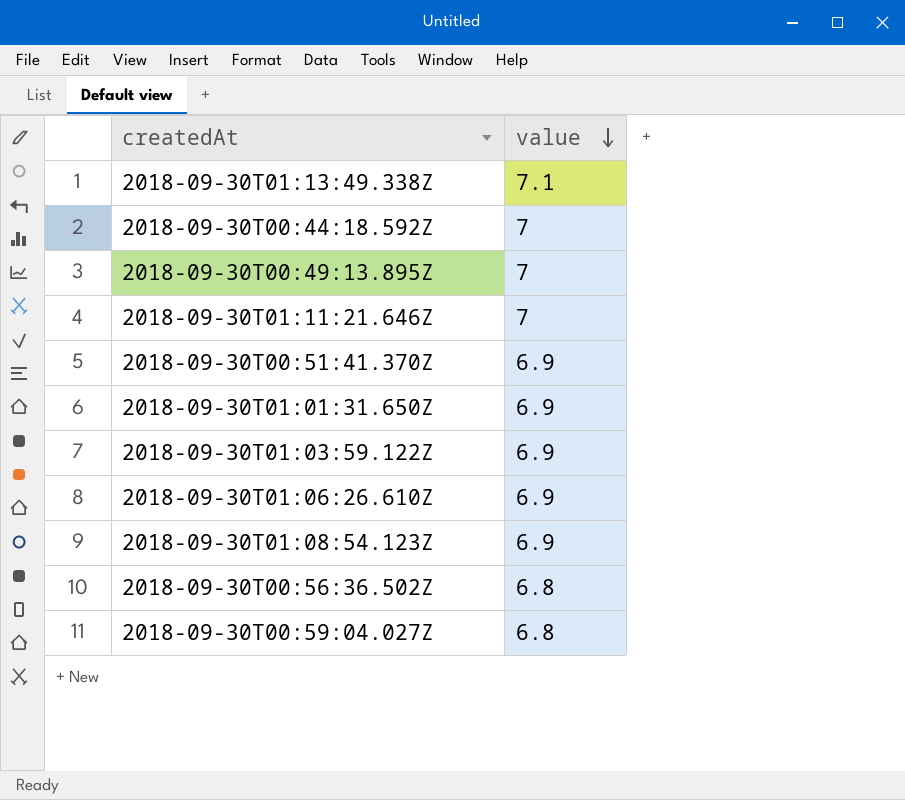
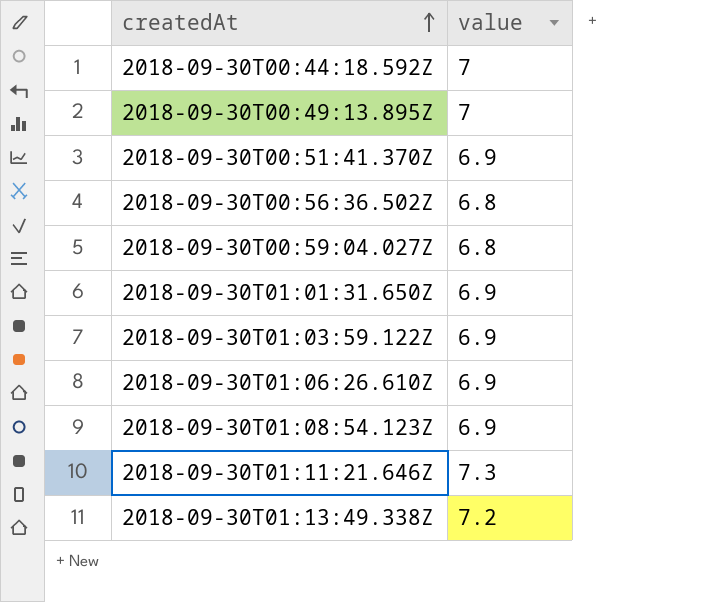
row order: value descending -> createdAt ascending
2018-09-30T01:11:21.646Z | value: 7 -> 7.3
2018-09-30T01:13:49.338Z | value: 7.1 -> 7.2

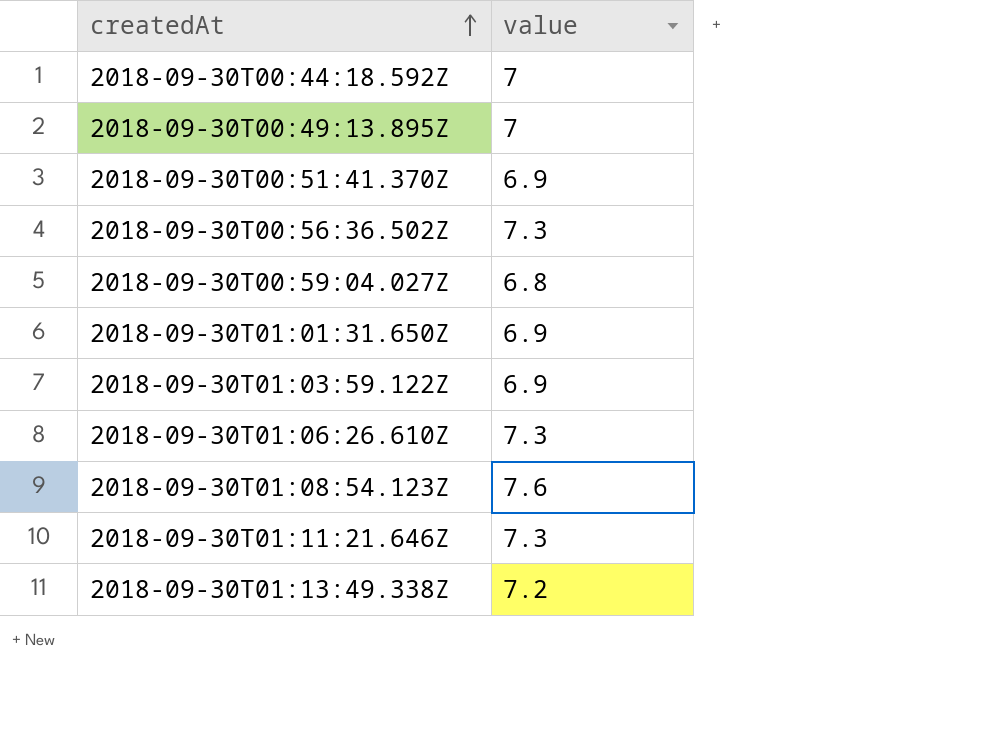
2018-09-30T00:56:36.502Z | value: 6.8 -> 7.3
2018-09-30T01:06:26.610Z | value: 6.9 -> 7.3
2018-09-30T01:08:54.123Z | value: 6.9 -> 7.6

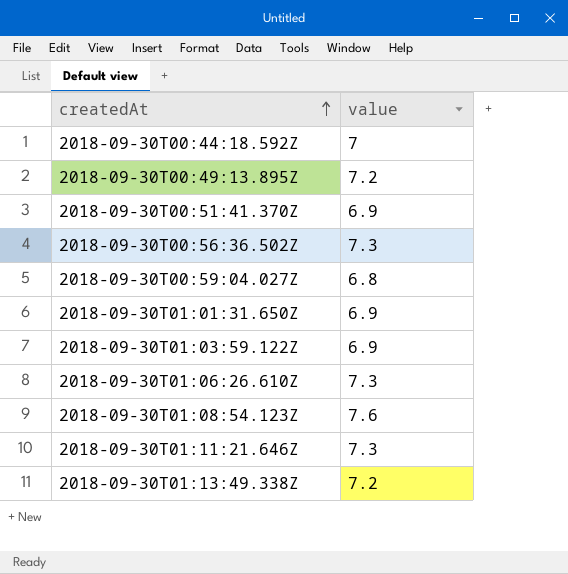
2018-09-30T00:49:13.895Z | value: 7 -> 7.2

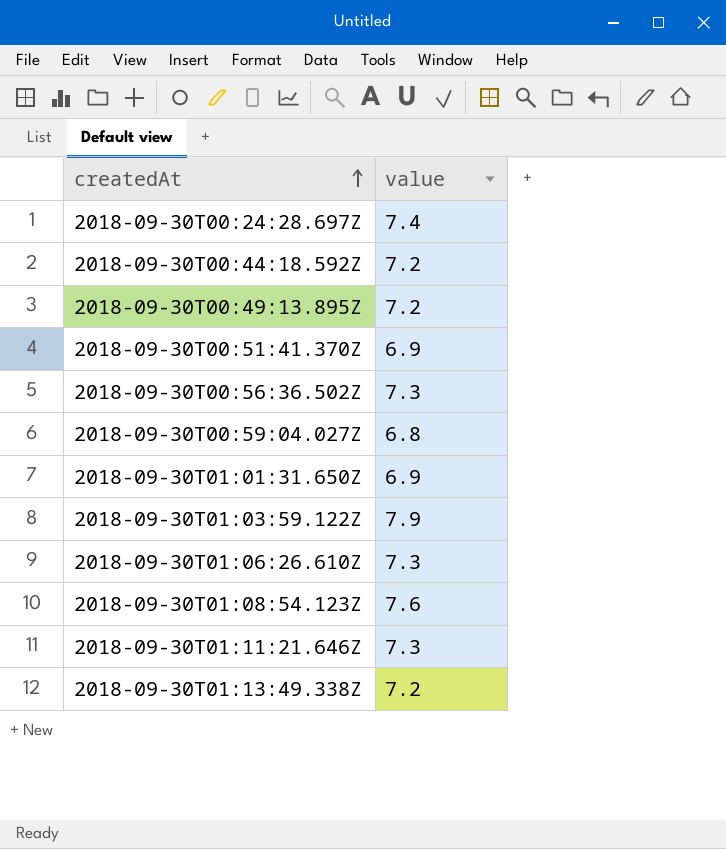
row 2018-09-30T00:24:28.697Z: none -> 7.4
2018-09-30T00:44:18.592Z | value: 7 -> 7.2
2018-09-30T01:03:59.122Z | value: 6.9 -> 7.9

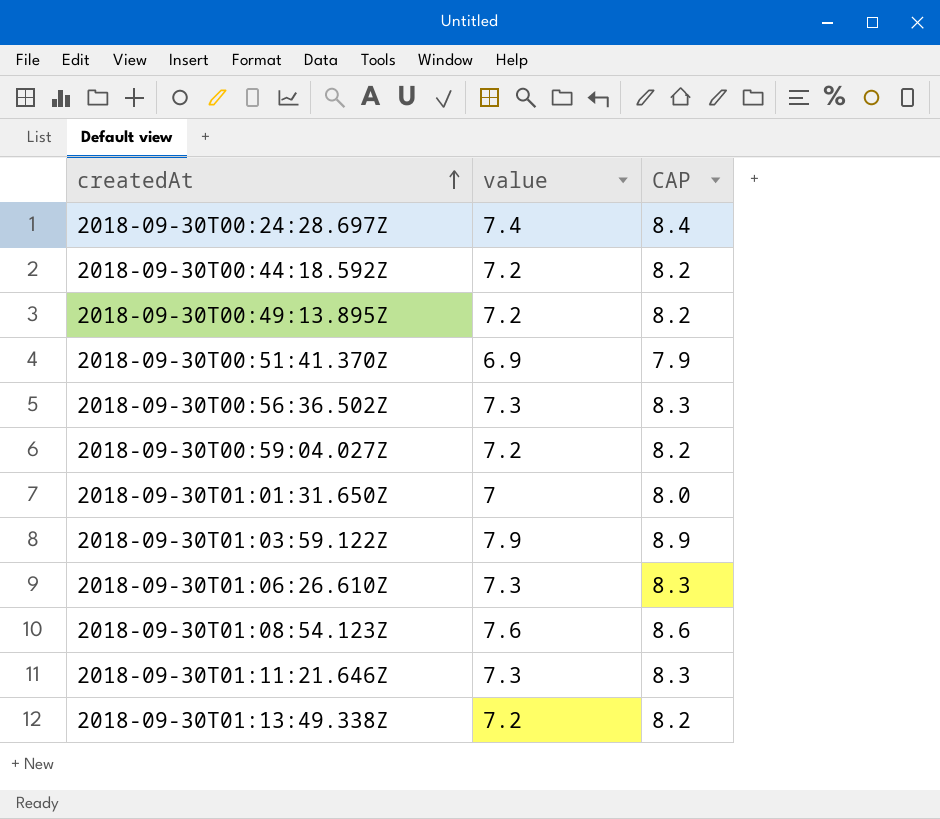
column CAP | formula: none -> [value] + 1
2018-09-30T00:59:04.027Z | value: 6.8 -> 7.2
2018-09-30T01:01:31.650Z | value: 6.9 -> 7

